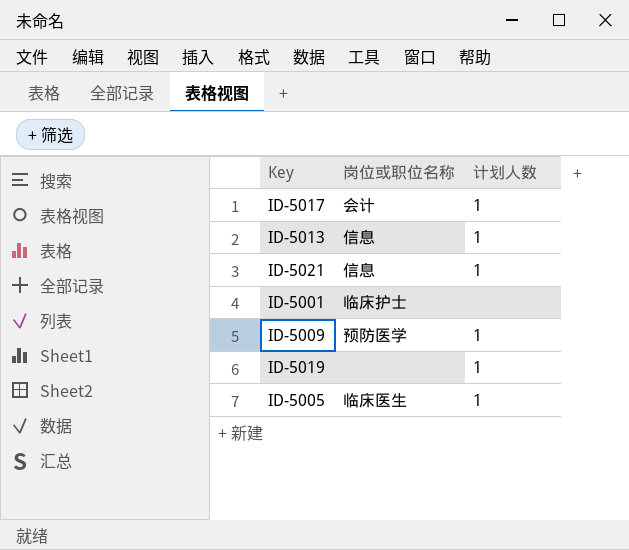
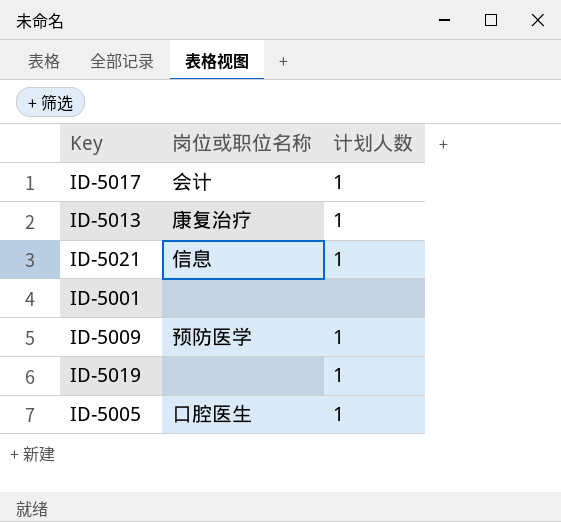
ID-5013 | 岗位或职位名称: 信息 -> 康复治疗
ID-5001 | 岗位或职位名称: 临床护士 -> none
ID-5005 | 岗位或职位名称: 临床医生 -> 口腔医生

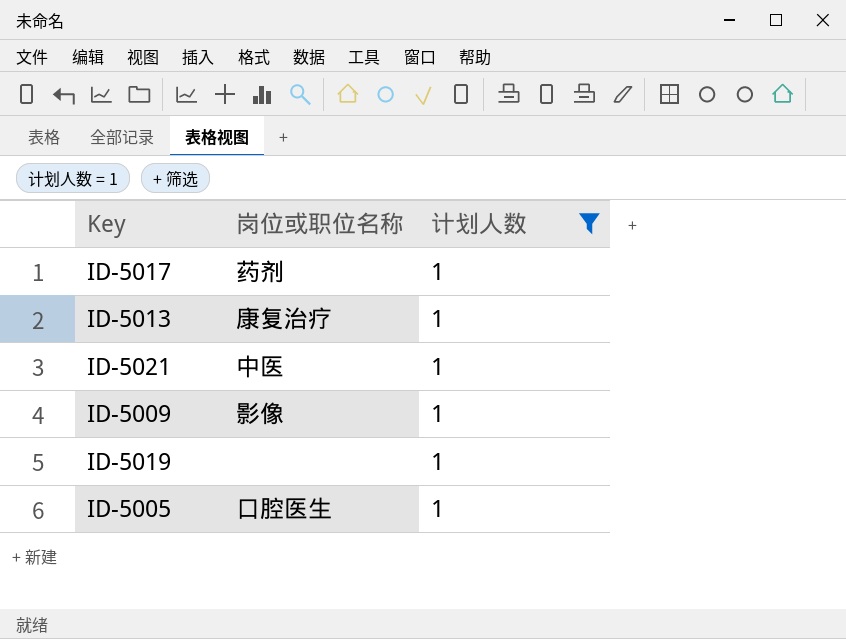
filter: none -> 计划人数 = 1
ID-5017 | 岗位或职位名称: 会计 -> 药剂
ID-5021 | 岗位或职位名称: 信息 -> 中医
ID-5009 | 岗位或职位名称: 预防医学 -> 影像

